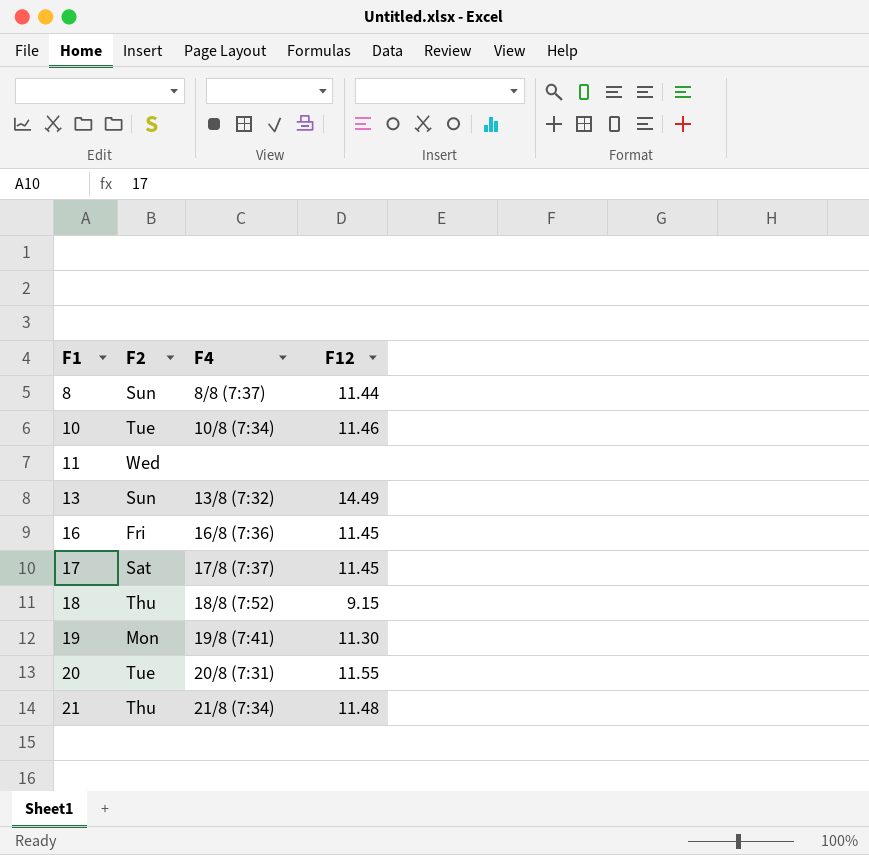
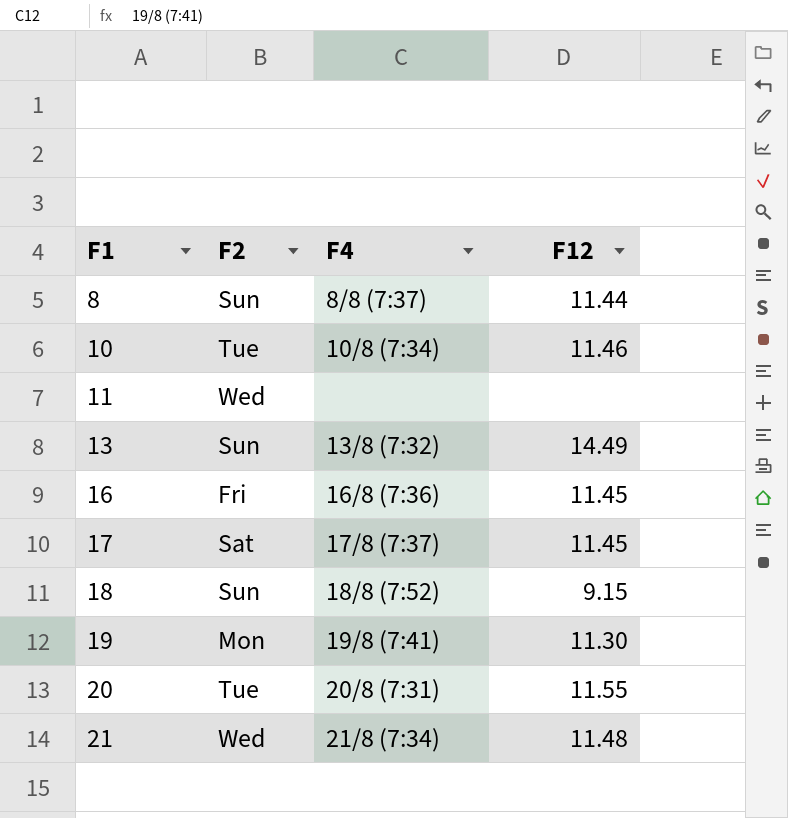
18 | F2: Thu -> Sun
21 | F2: Thu -> Wed

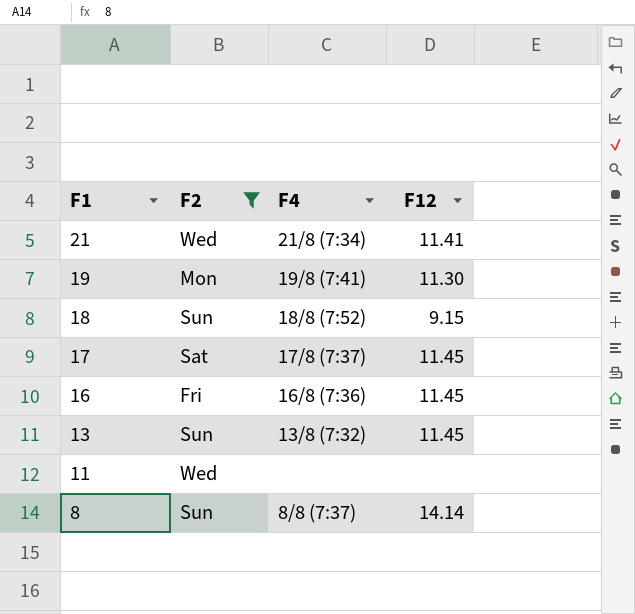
filter: none -> F2 != Tue
row order: F1 ascending -> F1 descending
21 | F12: 11.48 -> 11.41
13 | F12: 14.49 -> 11.45
8 | F12: 11.44 -> 14.14

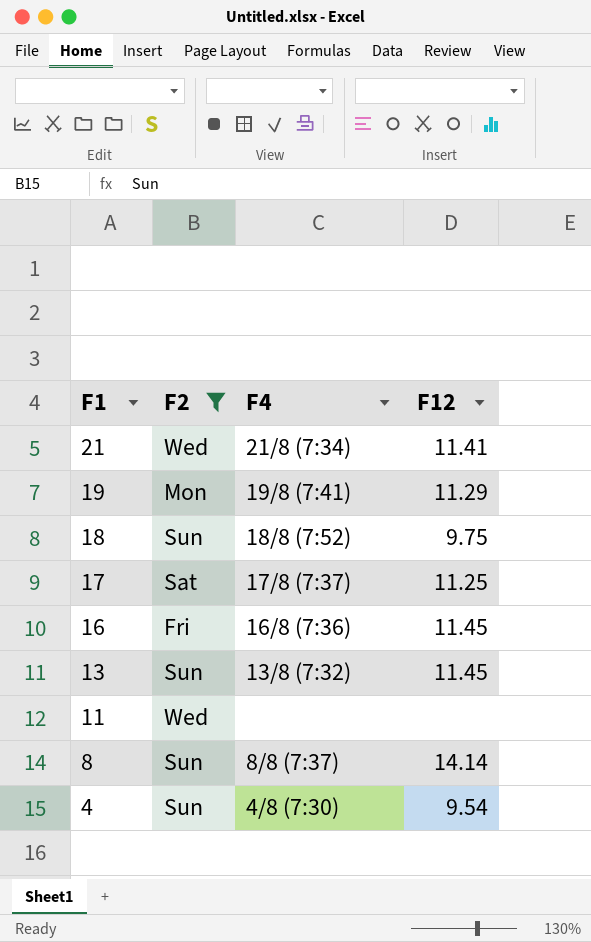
19 | F12: 11.30 -> 11.29
18 | F12: 9.15 -> 9.75
17 | F12: 11.45 -> 11.25
row 4: none -> Sun | 4/8 (7:30) | 9.54

